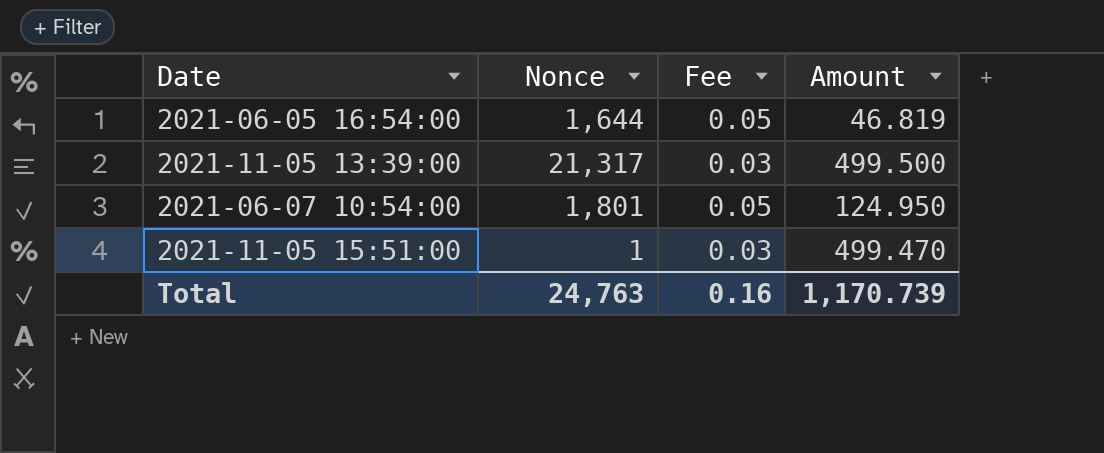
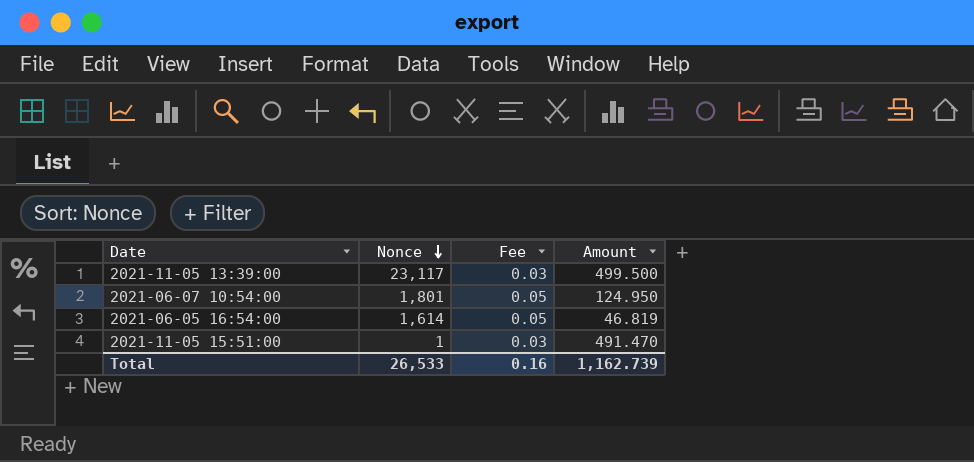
row order: none -> Nonce descending
2021-11-05 13:39:00 | Nonce: 21,317 -> 23,117
2021-06-05 16:54:00 | Nonce: 1,644 -> 1,614
2021-11-05 15:51:00 | Amount: 499.470 -> 491.470
Total | Nonce: 24,763 -> 26,533
Total | Amount: 1,170.739 -> 1,162.739

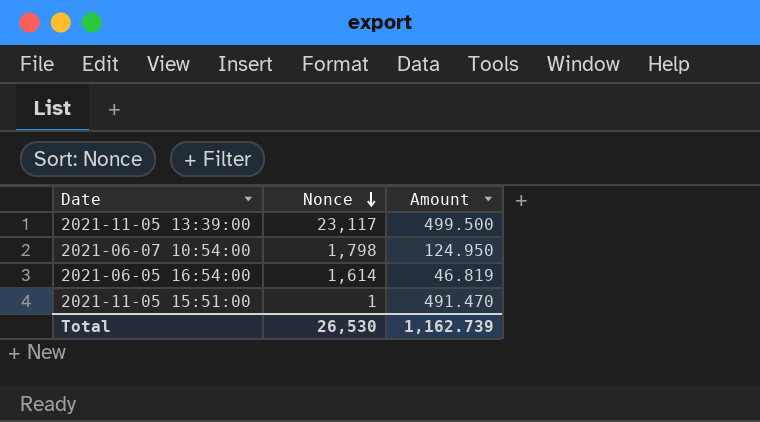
column Fee | position: 3 -> none
2021-06-07 10:54:00 | Nonce: 1,801 -> 1,798
Total | Nonce: 26,533 -> 26,530

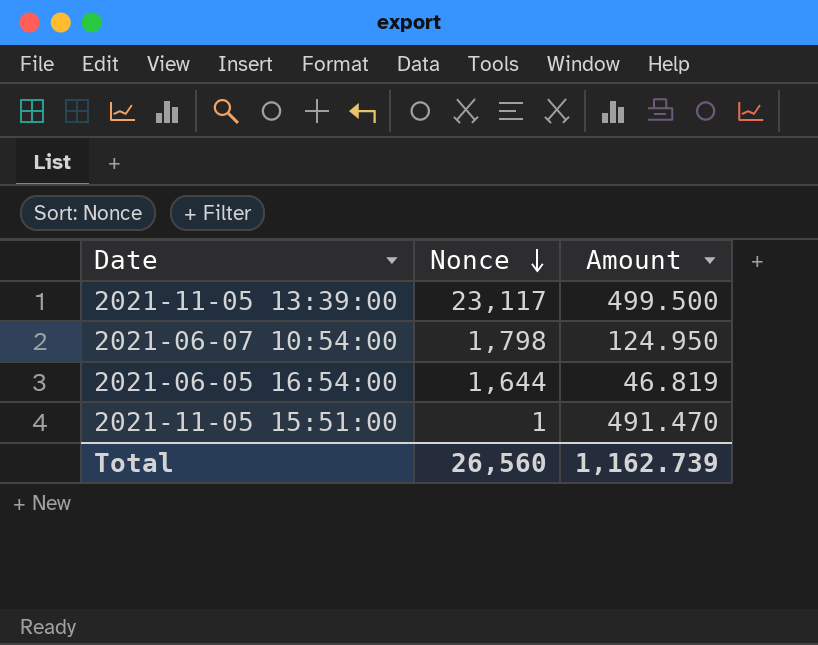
2021-06-05 16:54:00 | Nonce: 1,614 -> 1,644
Total | Nonce: 26,530 -> 26,560

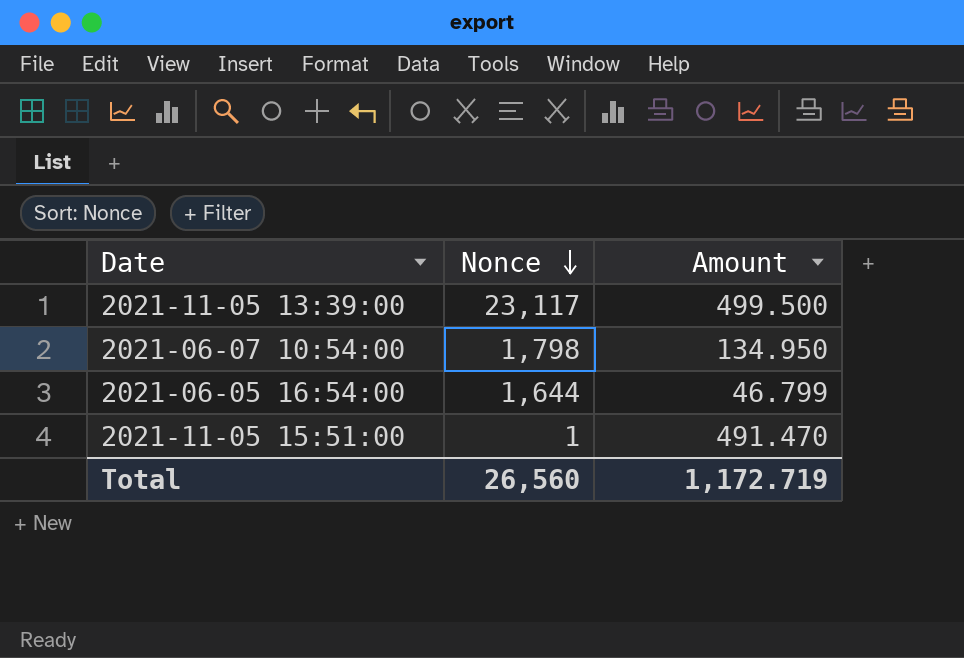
2021-06-07 10:54:00 | Amount: 124.950 -> 134.950
2021-06-05 16:54:00 | Amount: 46.819 -> 46.799
Total | Amount: 1,162.739 -> 1,172.719

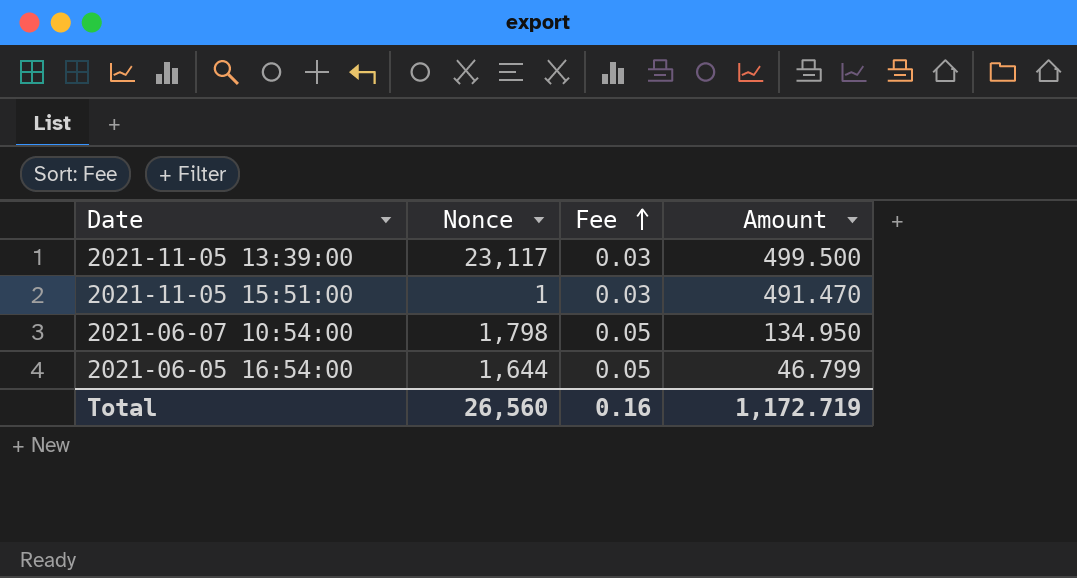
row order: Nonce descending -> Fee ascending
column Fee | position: none -> 3

